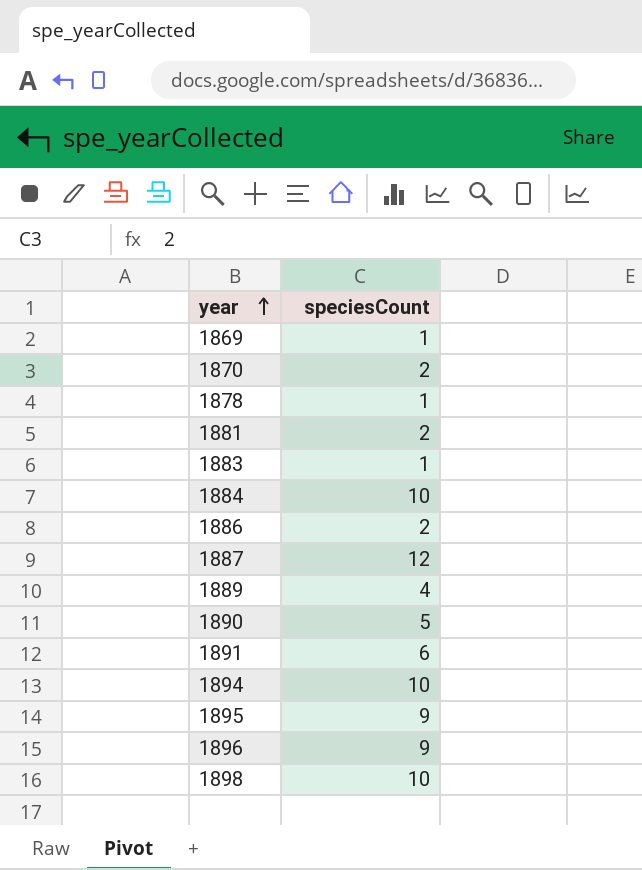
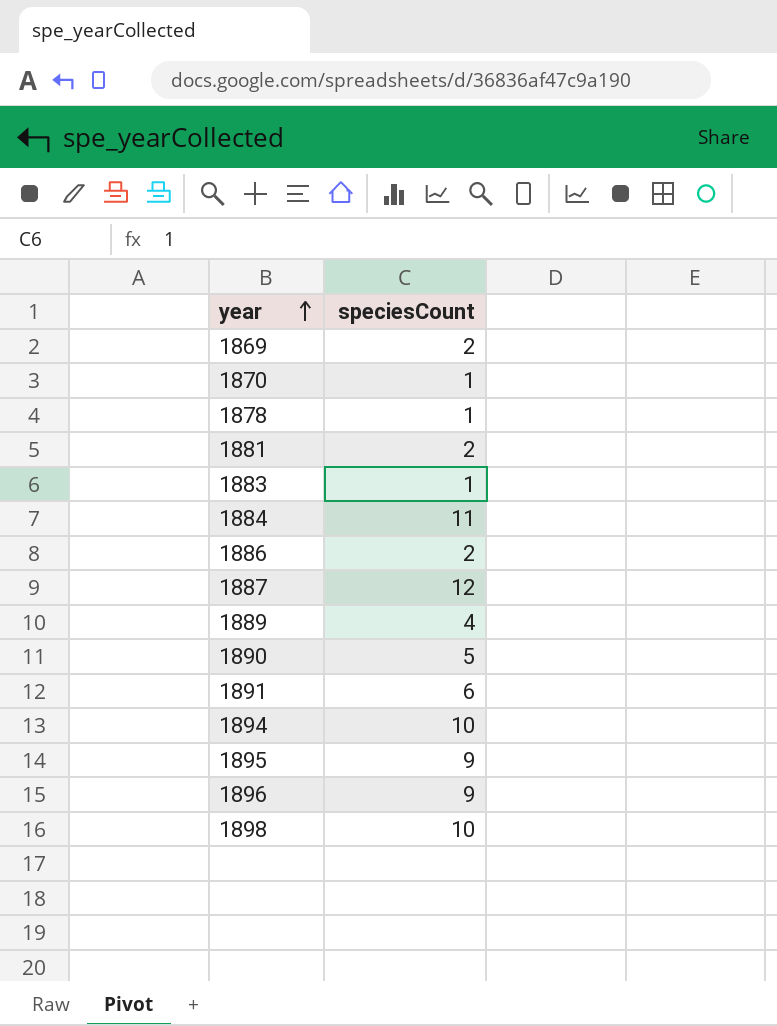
1869 | speciesCount: 1 -> 2
1870 | speciesCount: 2 -> 1
1884 | speciesCount: 10 -> 11

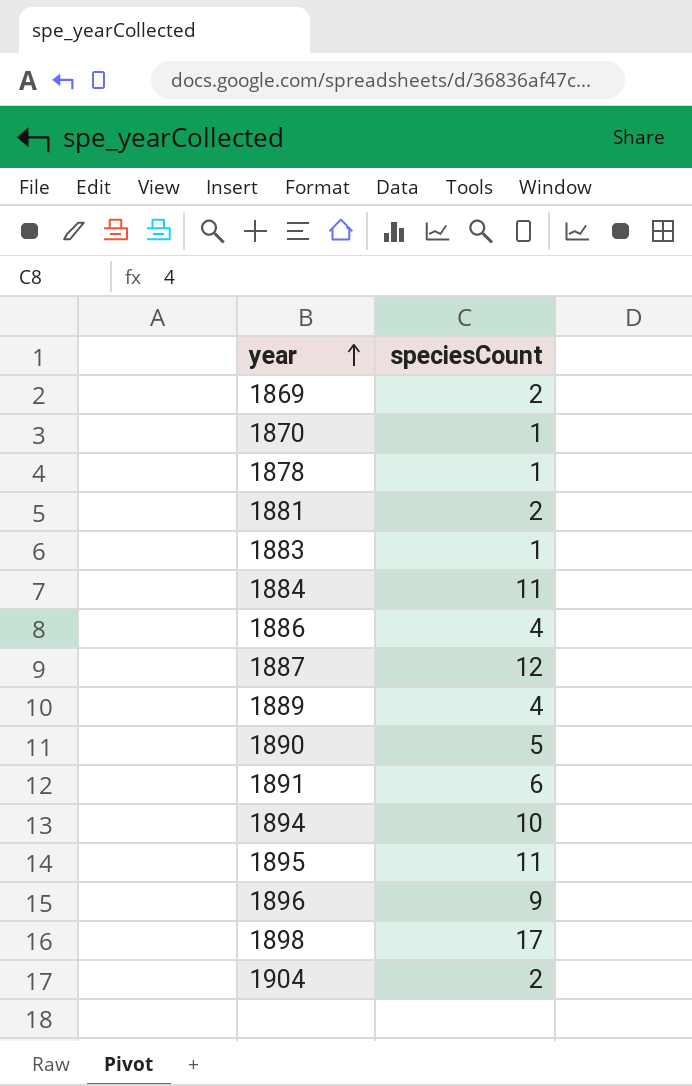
1886 | speciesCount: 2 -> 4
1895 | speciesCount: 9 -> 11
1898 | speciesCount: 10 -> 17
row 1904: none -> 2

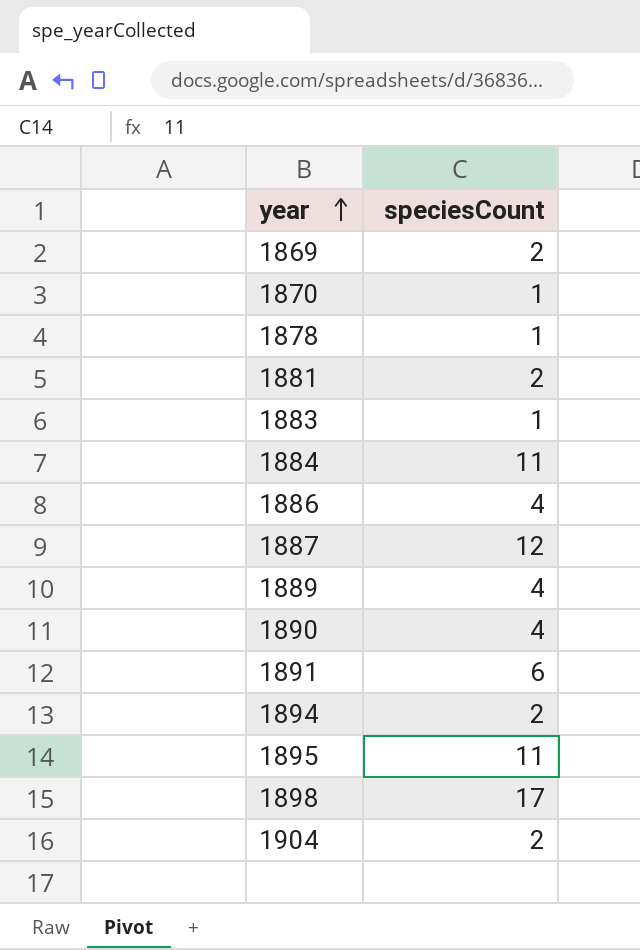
row 1896: 9 -> none
1890 | speciesCount: 5 -> 4
1894 | speciesCount: 10 -> 2

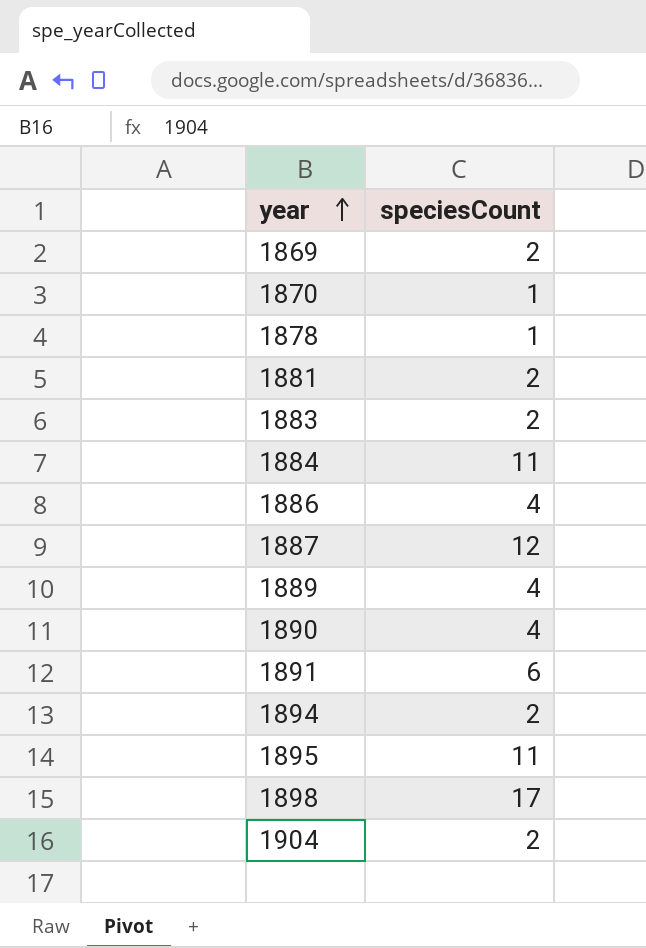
1883 | speciesCount: 1 -> 2

